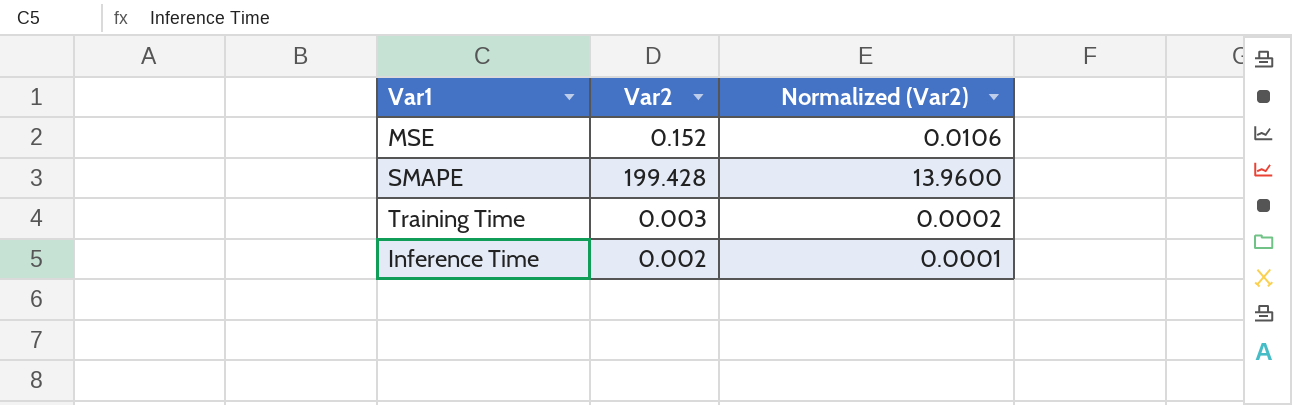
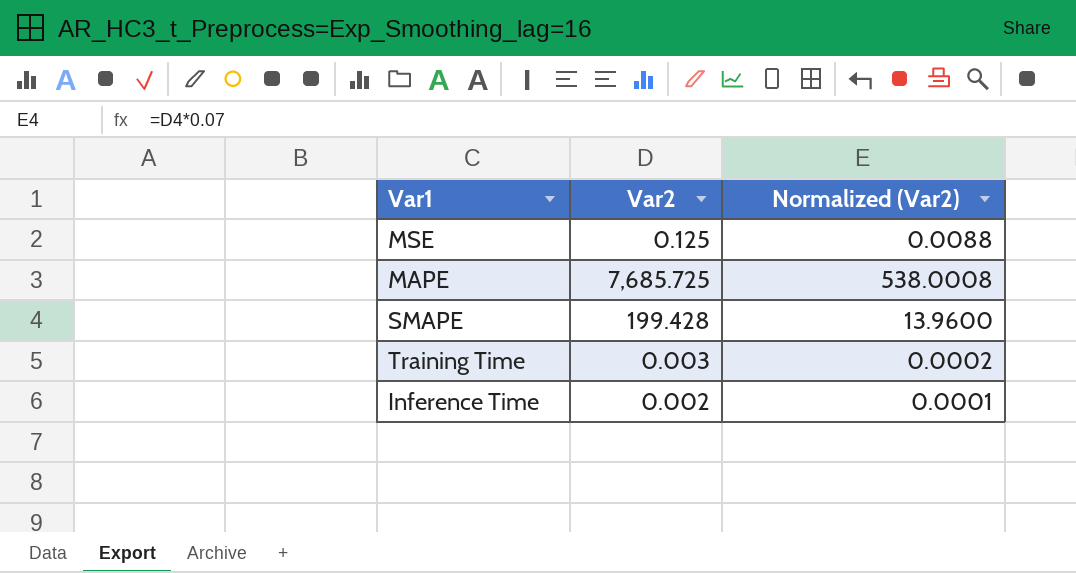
MSE | Var2: 0.152 -> 0.125
MSE | Normalized (Var2): 0.0106 -> 0.0088
row MAPE: none -> 7,685.725 | 538.0008

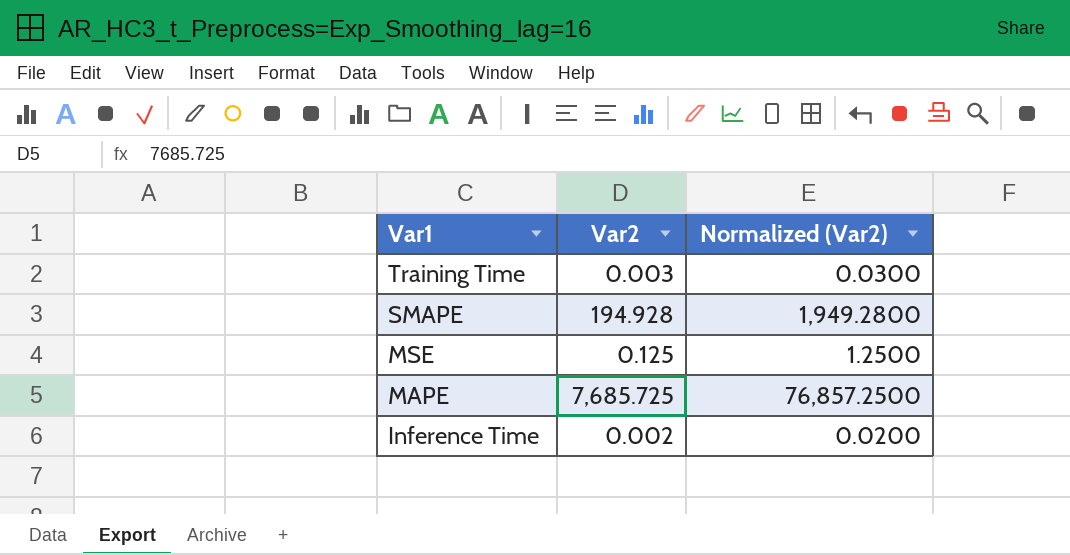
row order: none -> Var1 descending
column Normalized (Var2) | formula: [Var2] * 0.07 -> [Var2] * 10
SMAPE | Var2: 199.428 -> 194.928

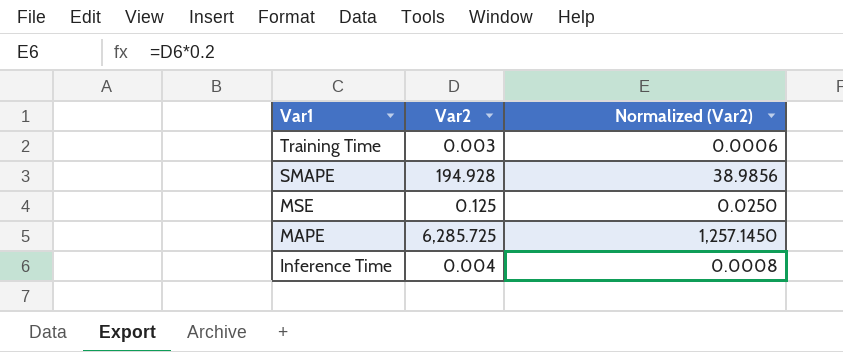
column Normalized (Var2) | formula: [Var2] * 10 -> [Var2] * 0.2
MAPE | Var2: 7,685.725 -> 6,285.725
Inference Time | Var2: 0.002 -> 0.004

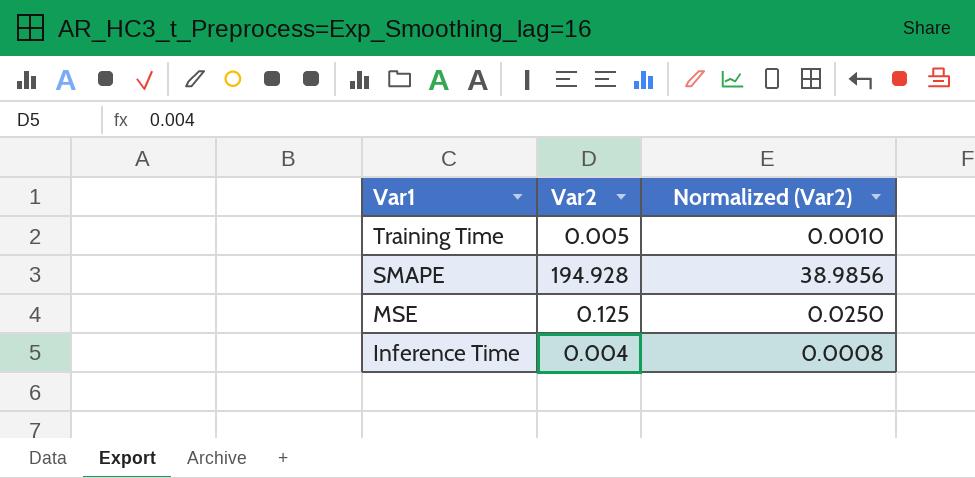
row MAPE: 6,285.725 | 1,257.1450 -> none
Training Time | Var2: 0.003 -> 0.005
Training Time | Normalized (Var2): 0.0006 -> 0.0010

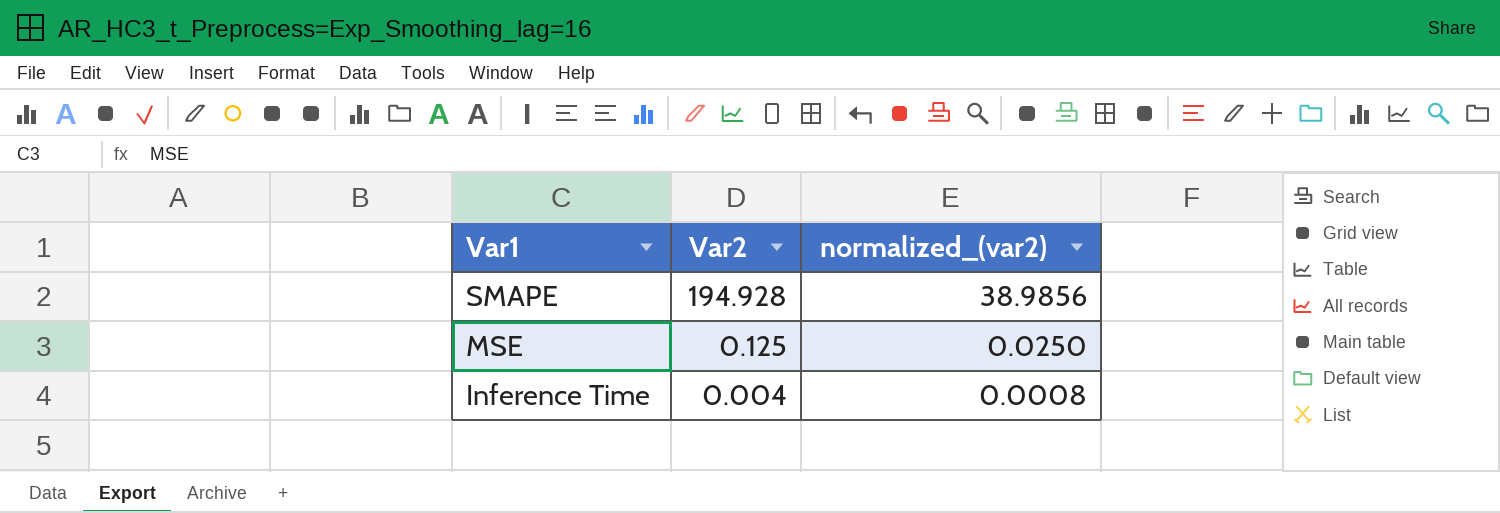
column name: Normalized (Var2) -> normalized_(var2)
row Training Time: 0.005 | 0.0010 -> none

